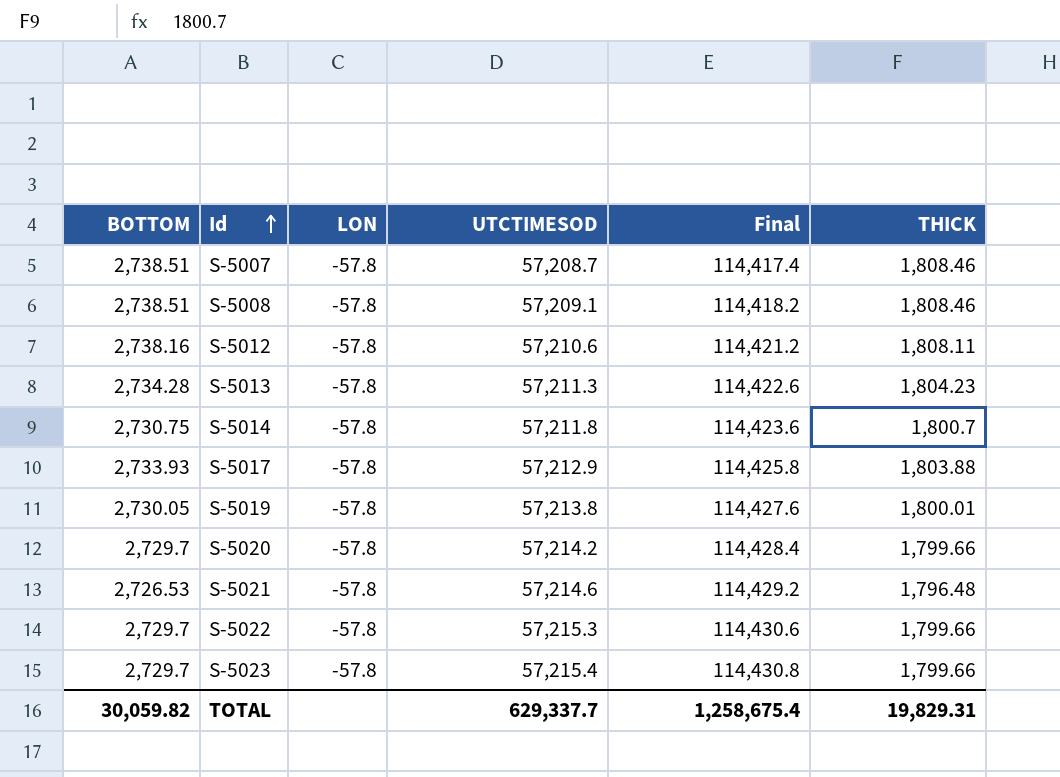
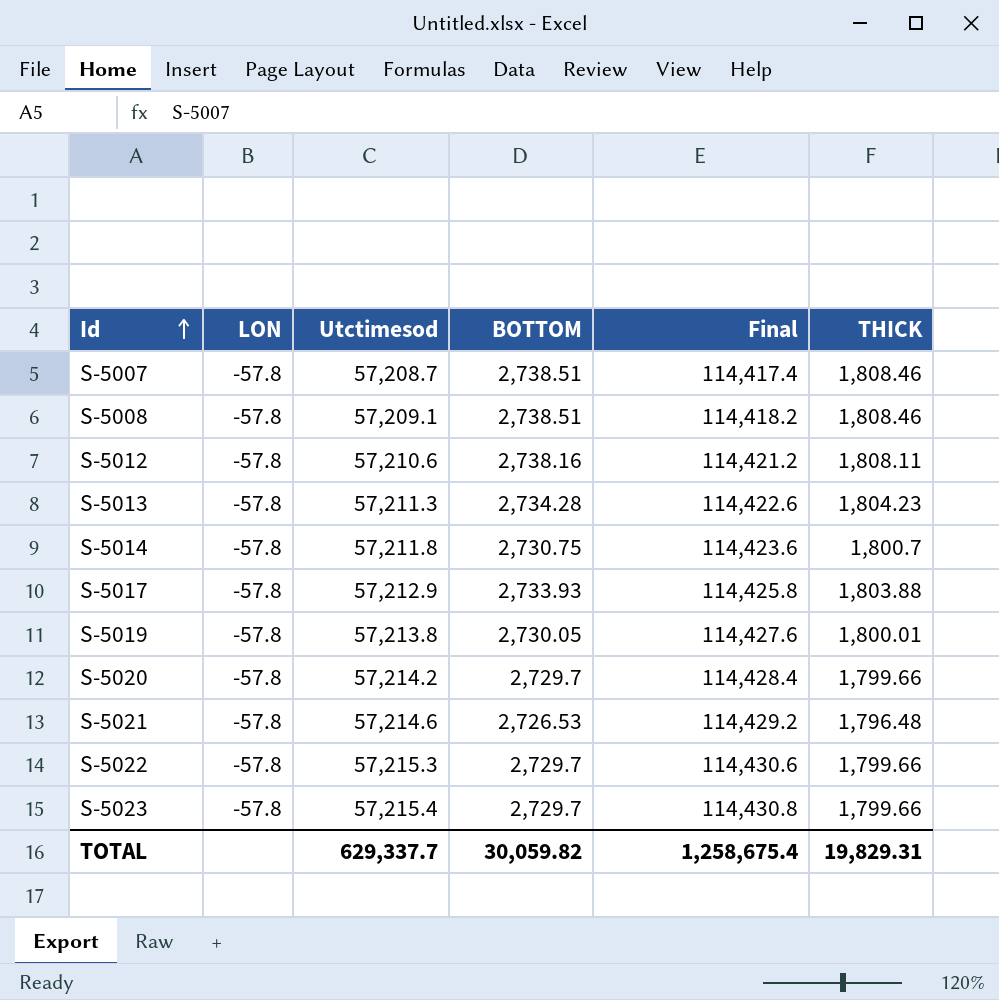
column name: UTCTIMESOD -> Utctimesod
column BOTTOM | position: 1 -> 4

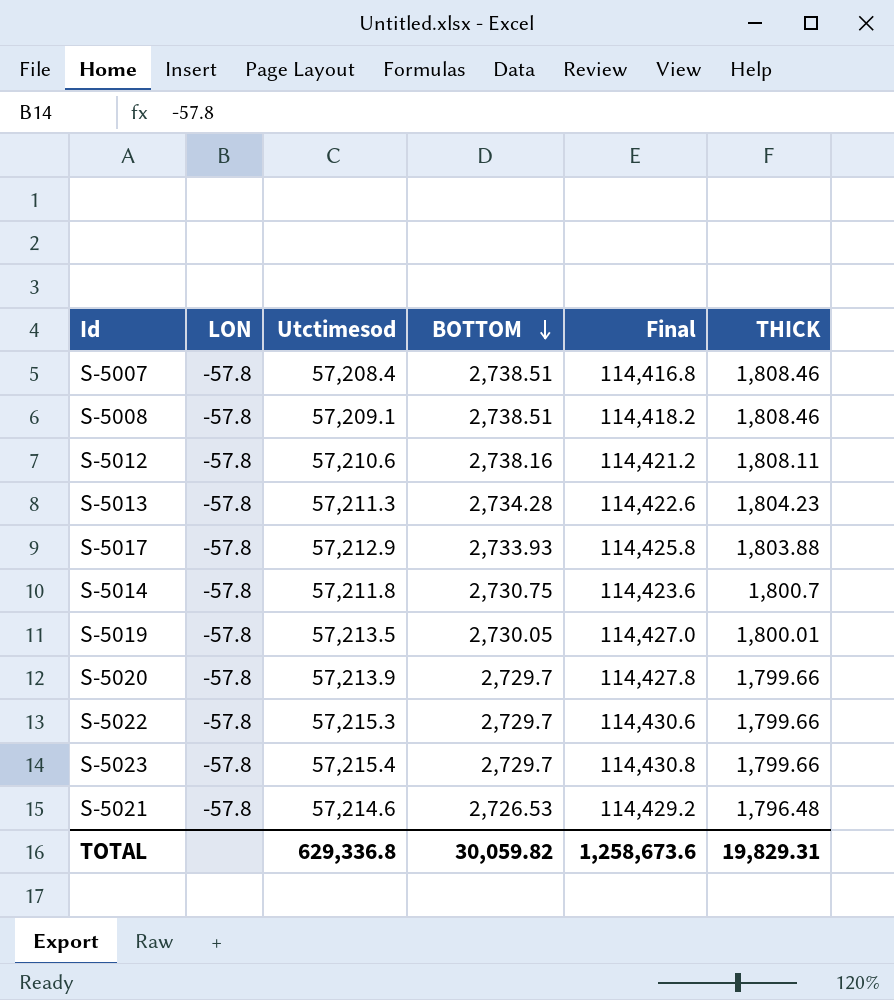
row order: Id ascending -> BOTTOM descending
S-5007 | Utctimesod: 57,208.7 -> 57,208.4
S-5007 | Final: 114,417.4 -> 114,416.8
S-5019 | Utctimesod: 57,213.8 -> 57,213.5
S-5019 | Final: 114,427.6 -> 114,427.0
S-5020 | Utctimesod: 57,214.2 -> 57,213.9
S-5020 | Final: 114,428.4 -> 114,427.8
TOTAL | Utctimesod: 629,337.7 -> 629,336.8
TOTAL | Final: 1,258,675.4 -> 1,258,673.6

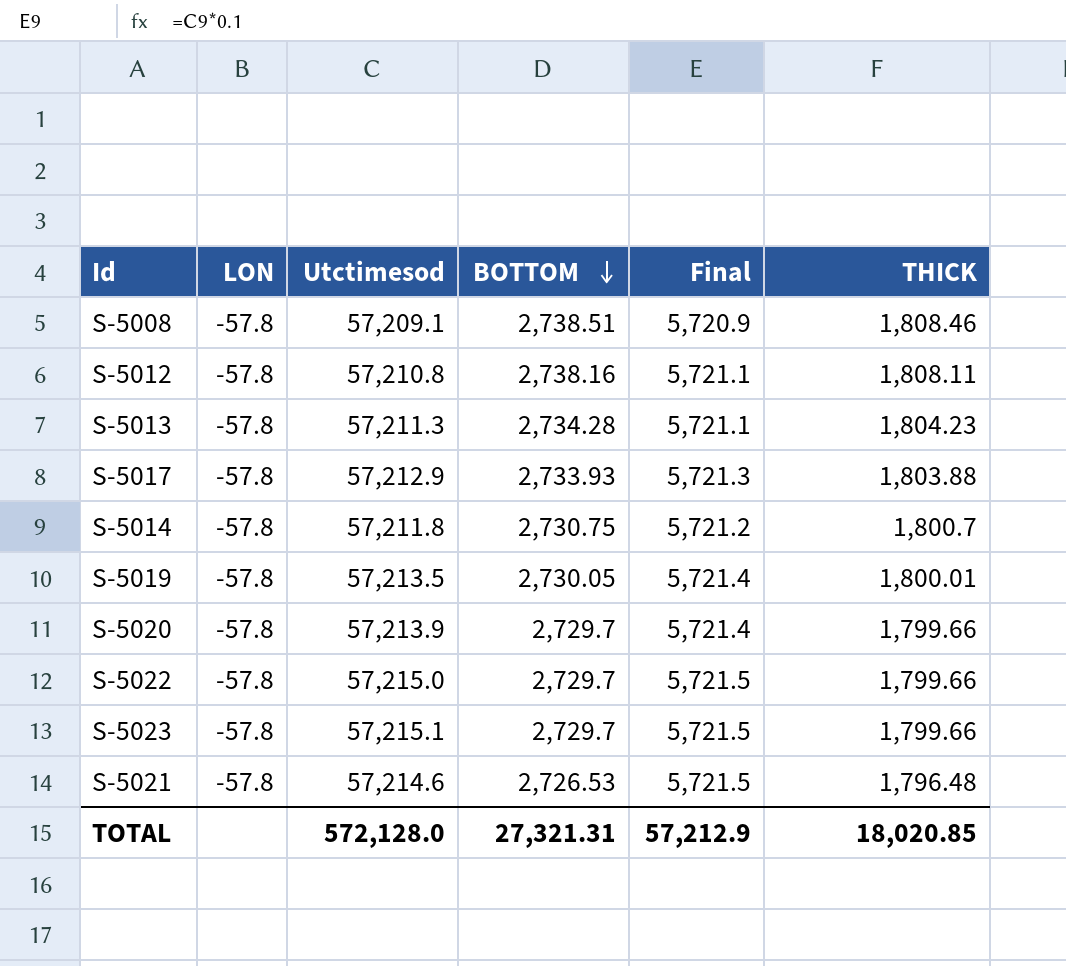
column Final | formula: [Utctimesod] * 2 -> [Utctimesod] * 0.1
row S-5007: -57.8 | 57,208.4 | 2,738.51 | 114,416.8 | 1,808.46 -> none
S-5012 | Utctimesod: 57,210.6 -> 57,210.8
S-5022 | Utctimesod: 57,215.3 -> 57,215.0
S-5023 | Utctimesod: 57,215.4 -> 57,215.1
TOTAL | Utctimesod: 629,336.8 -> 572,128.0
TOTAL | BOTTOM: 30,059.82 -> 27,321.31
TOTAL | Final: 1,258,673.6 -> 57,212.9
TOTAL | THICK: 19,829.31 -> 18,020.85

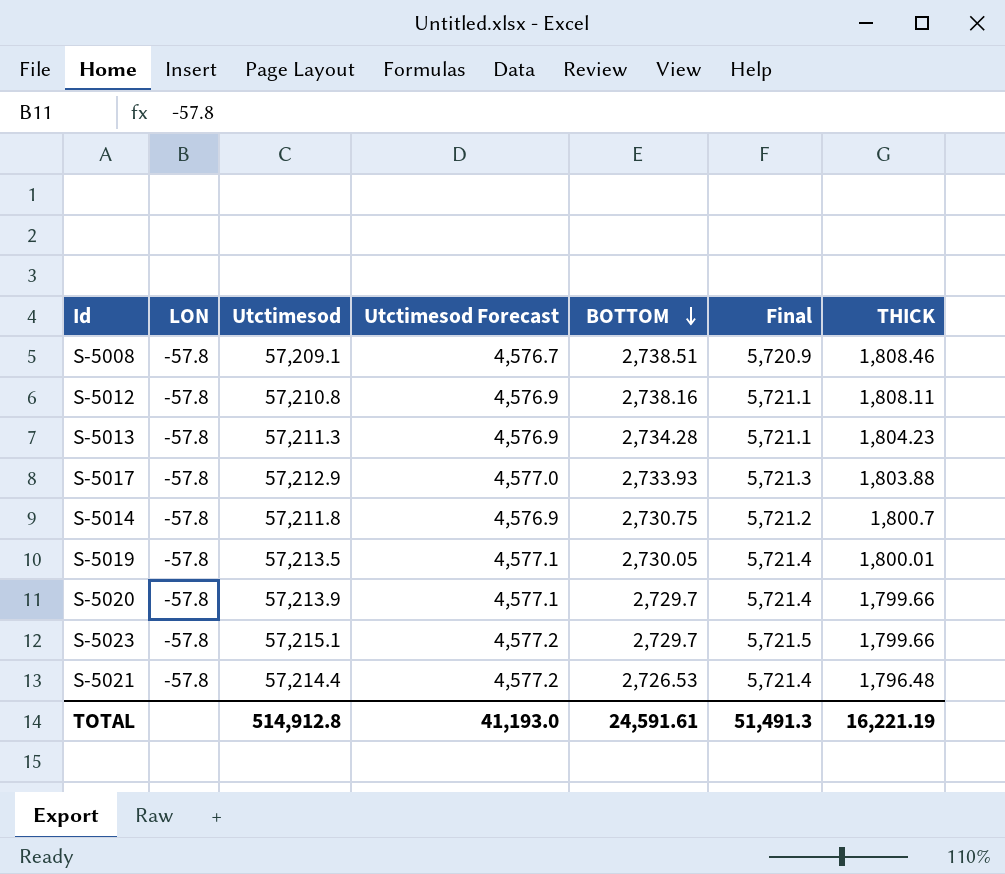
column Utctimesod Forecast | formula: none -> [Utctimesod] * 0.08
row S-5022: -57.8 | 57,215.0 | 2,729.7 | 5,721.5 | 1,799.66 -> none
S-5021 | Utctimesod: 57,214.6 -> 57,214.4
S-5021 | Final: 5,721.5 -> 5,721.4
TOTAL | Utctimesod: 572,128.0 -> 514,912.8
TOTAL | BOTTOM: 27,321.31 -> 24,591.61
TOTAL | Final: 57,212.9 -> 51,491.3
TOTAL | THICK: 18,020.85 -> 16,221.19

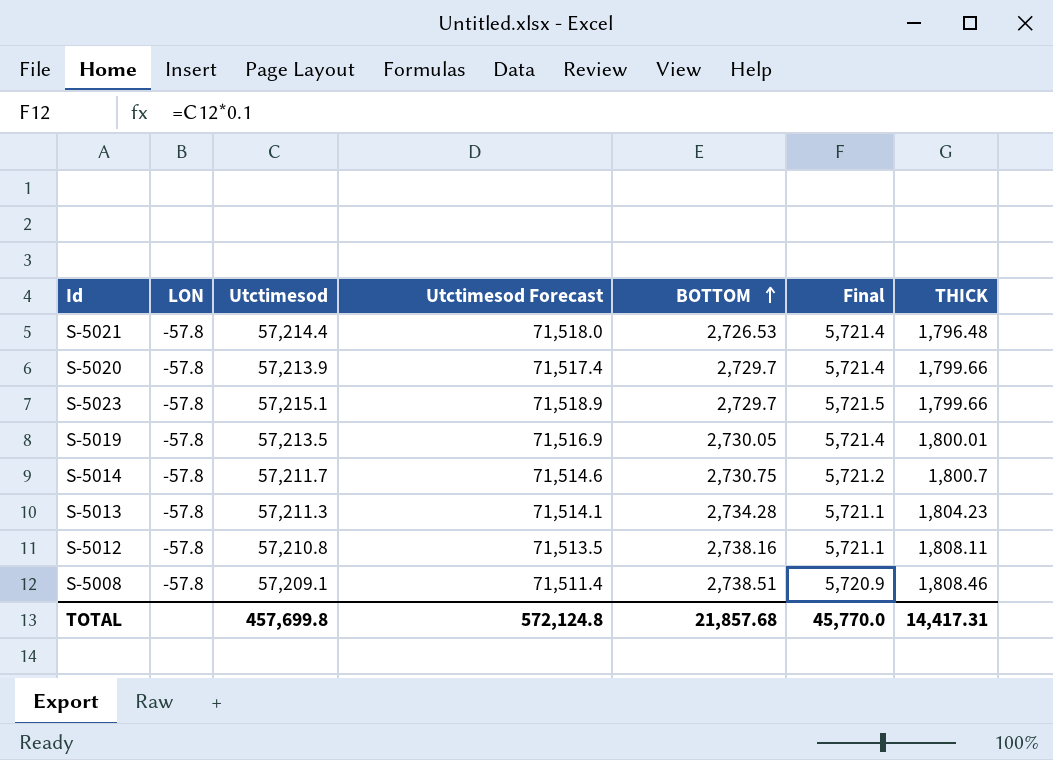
row order: BOTTOM descending -> BOTTOM ascending
column Utctimesod Forecast | formula: [Utctimesod] * 0.08 -> [Utctimesod] * 1.25
row S-5017: -57.8 | 57,212.9 | 4,577.0 | 2,733.93 | 5,721.3 | 1,803.88 -> none
S-5014 | Utctimesod: 57,211.8 -> 57,211.7
TOTAL | Utctimesod: 514,912.8 -> 457,699.8
TOTAL | Utctimesod Forecast: 41,193.0 -> 572,124.8
TOTAL | BOTTOM: 24,591.61 -> 21,857.68
TOTAL | Final: 51,491.3 -> 45,770.0
TOTAL | THICK: 16,221.19 -> 14,417.31

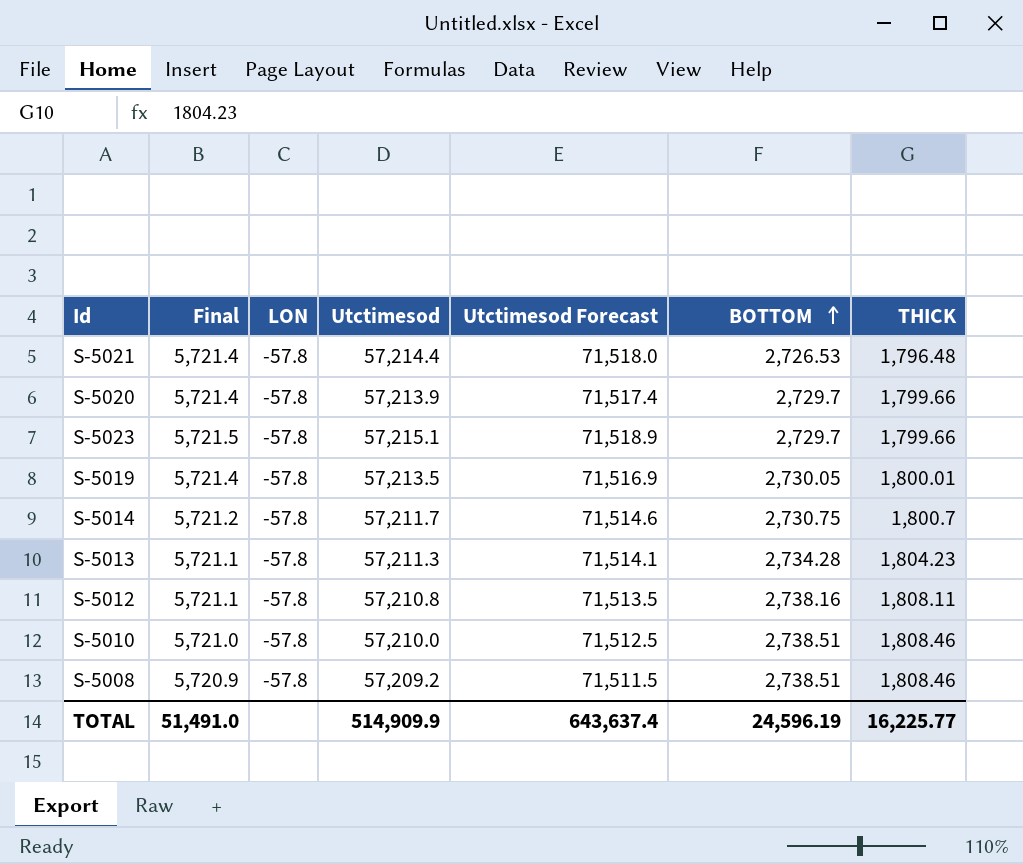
column Final | position: 6 -> 2
row S-5010: none -> 5,721.0 | -57.8 | 57,210.0 | 71,512.5 | 2,738.51 | 1,808.46
S-5008 | Utctimesod: 57,209.1 -> 57,209.2
S-5008 | Utctimesod Forecast: 71,511.4 -> 71,511.5
TOTAL | Final: 45,770.0 -> 51,491.0
TOTAL | Utctimesod: 457,699.8 -> 514,909.9
TOTAL | Utctimesod Forecast: 572,124.8 -> 643,637.4
TOTAL | BOTTOM: 21,857.68 -> 24,596.19
TOTAL | THICK: 14,417.31 -> 16,225.77

